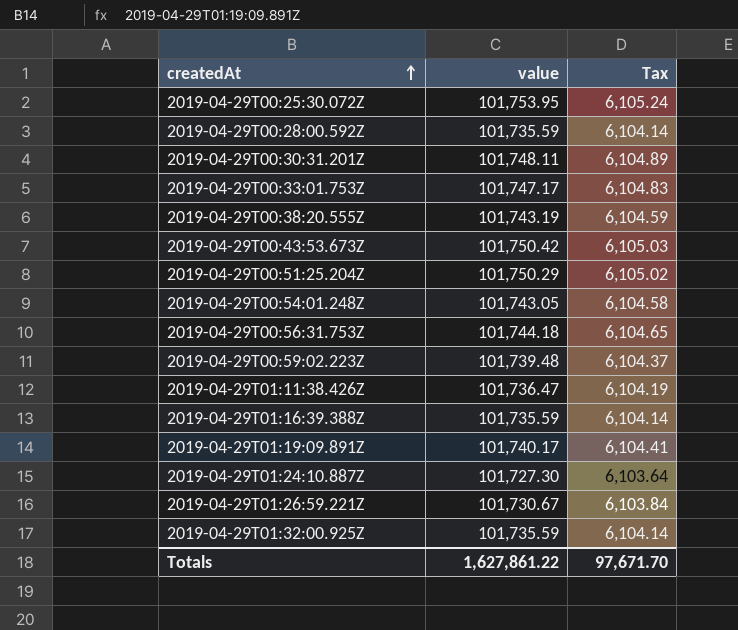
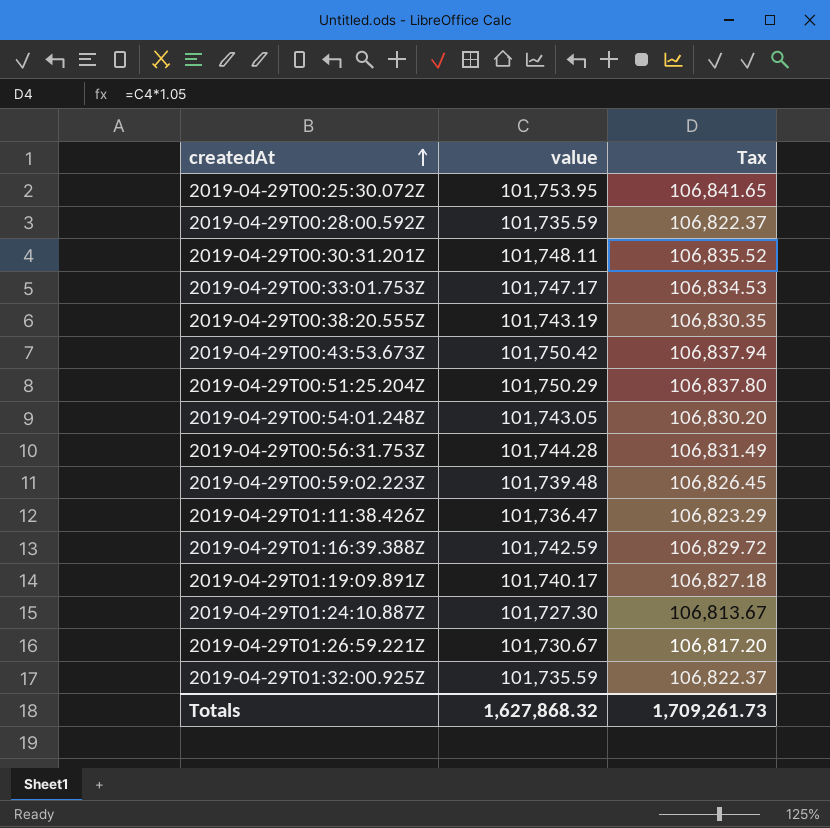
column Tax | formula: [value] * 0.06 -> [value] * 1.05
2019-04-29T00:56:31.753Z | value: 101,744.18 -> 101,744.28
2019-04-29T01:16:39.388Z | value: 101,735.59 -> 101,742.59
Totals | value: 1,627,861.22 -> 1,627,868.32
Totals | Tax: 97,671.70 -> 1,709,261.73

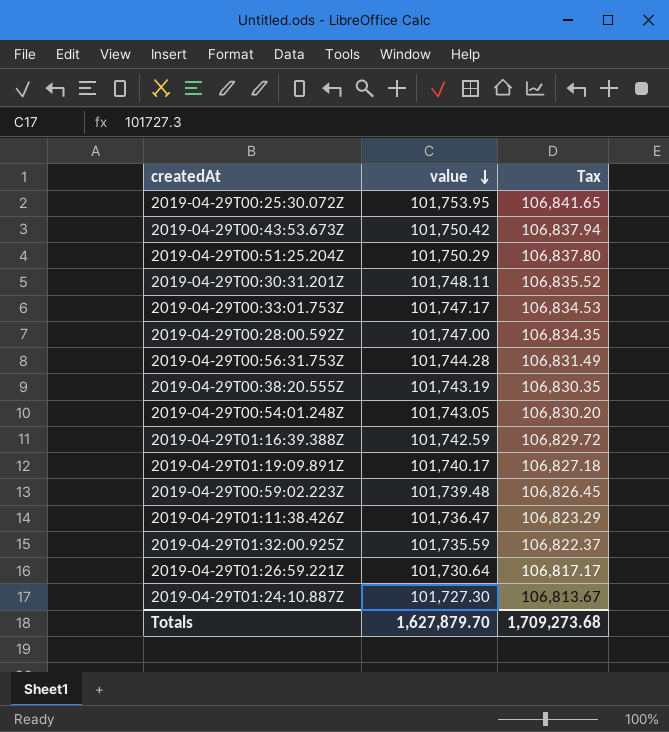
row order: createdAt ascending -> value descending
2019-04-29T00:28:00.592Z | value: 101,735.59 -> 101,747.00
2019-04-29T00:28:00.592Z | Tax: 106,822.37 -> 106,834.35
2019-04-29T01:26:59.221Z | value: 101,730.67 -> 101,730.64
2019-04-29T01:26:59.221Z | Tax: 106,817.20 -> 106,817.17
Totals | value: 1,627,868.32 -> 1,627,879.70
Totals | Tax: 1,709,261.73 -> 1,709,273.68

